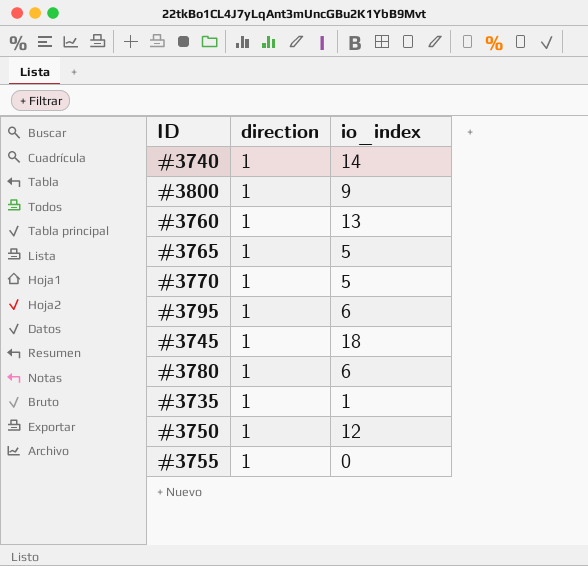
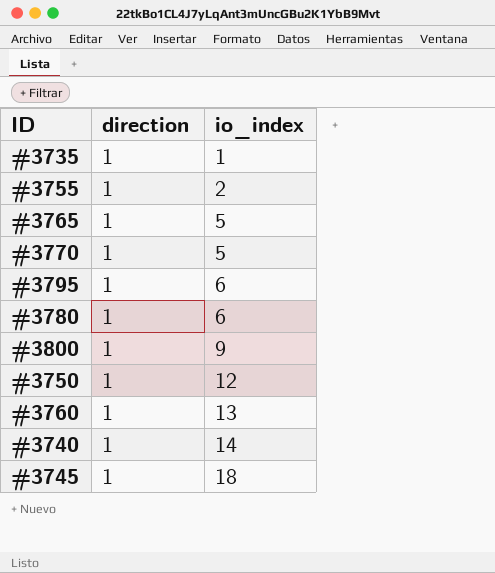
row order: none -> io_index ascending
#3755 | io_index: 0 -> 2

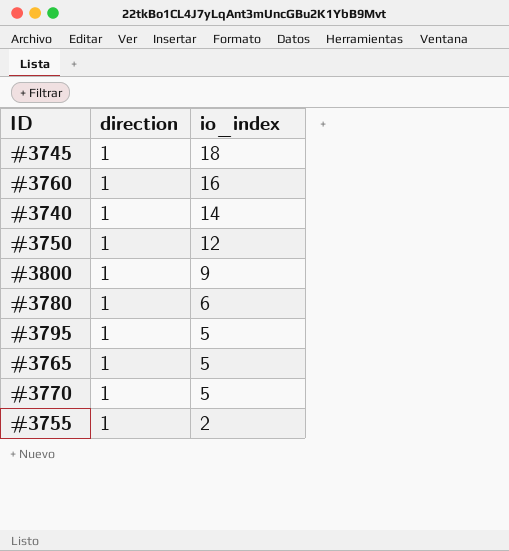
row order: io_index ascending -> io_index descending
row #3735: 1 | 1 -> none
#3760 | io_index: 13 -> 16
#3795 | io_index: 6 -> 5

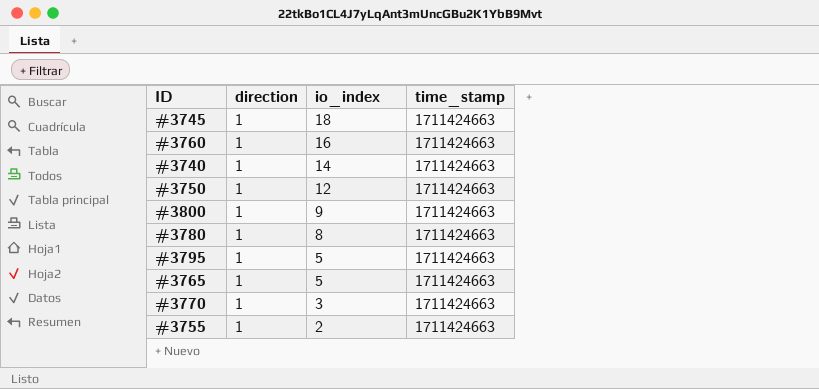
column time_stamp | position: none -> 4
#3780 | io_index: 6 -> 8
#3770 | io_index: 5 -> 3

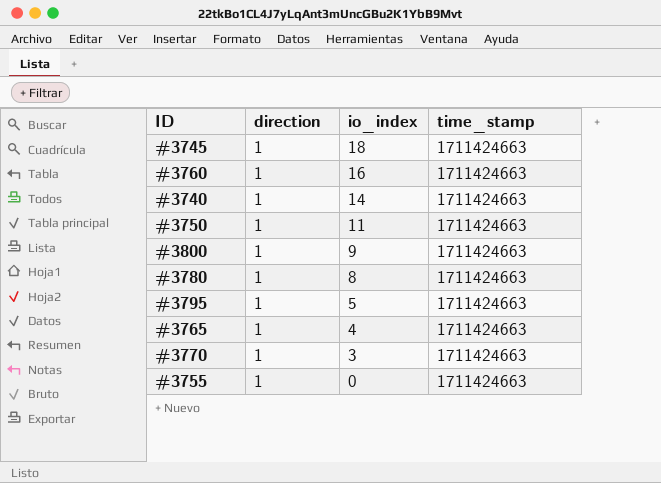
#3750 | io_index: 12 -> 11
#3765 | io_index: 5 -> 4
#3755 | io_index: 2 -> 0

